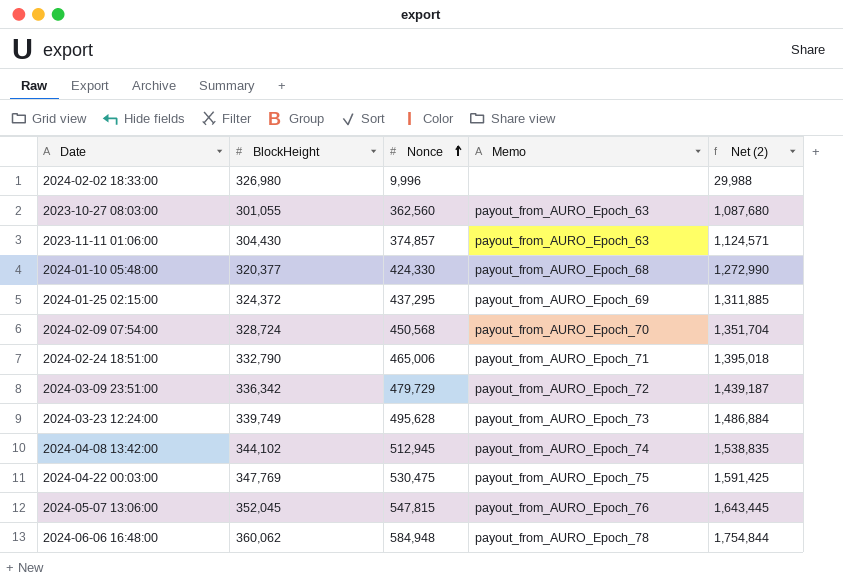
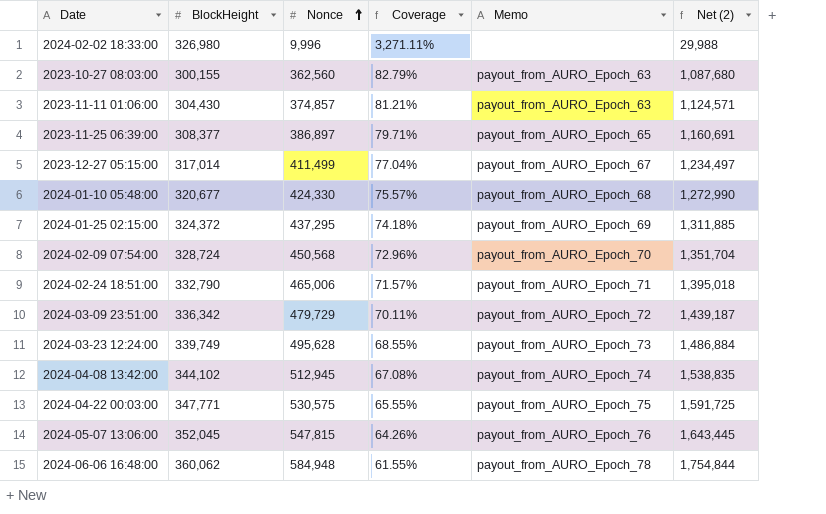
column Coverage | formula: none -> [BlockHeight] / [Nonce]
2023-10-27 08:03:00 | BlockHeight: 301,055 -> 300,155
row 2023-11-25 06:39:00: none -> 308,377 | 386,897 | 79.71% | payout_from_AURO_Epoch_65 | 1,160,691
row 2023-12-27 05:15:00: none -> 317,014 | 411,499 | 77.04% | payout_from_AURO_Epoch_67 | 1,234,497
2024-01-10 05:48:00 | BlockHeight: 320,377 -> 320,677
2024-04-22 00:03:00 | BlockHeight: 347,769 -> 347,771
2024-04-22 00:03:00 | Nonce: 530,475 -> 530,575
2024-04-22 00:03:00 | Net (2): 1,591,425 -> 1,591,725

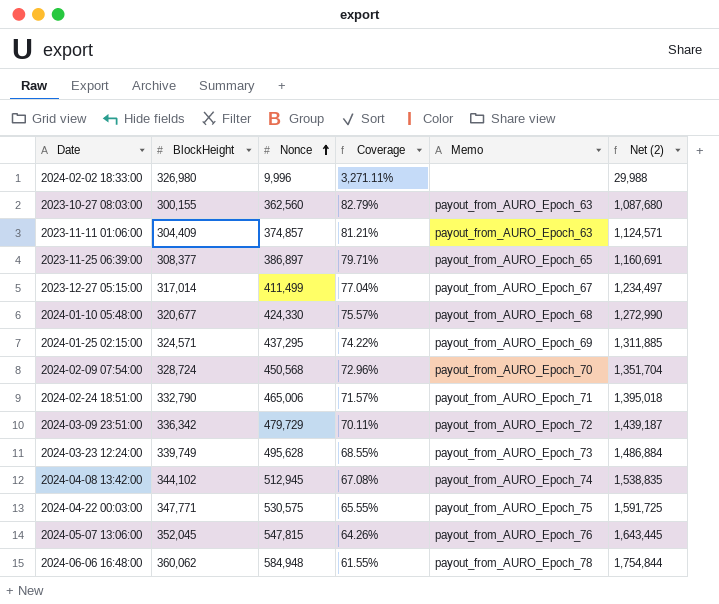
2023-11-11 01:06:00 | BlockHeight: 304,430 -> 304,409
2024-01-25 02:15:00 | BlockHeight: 324,372 -> 324,571
2024-01-25 02:15:00 | Coverage: 74.18% -> 74.22%

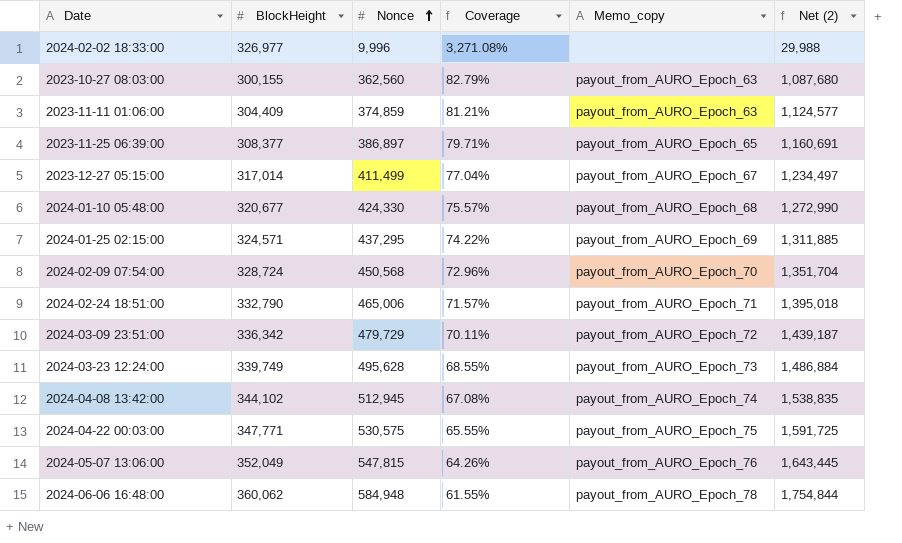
column name: Memo -> Memo_copy
2024-02-02 18:33:00 | BlockHeight: 326,980 -> 326,977
2024-02-02 18:33:00 | Coverage: 3,271.11% -> 3,271.08%
2023-11-11 01:06:00 | Nonce: 374,857 -> 374,859
2023-11-11 01:06:00 | Net (2): 1,124,571 -> 1,124,577
2024-05-07 13:06:00 | BlockHeight: 352,045 -> 352,049

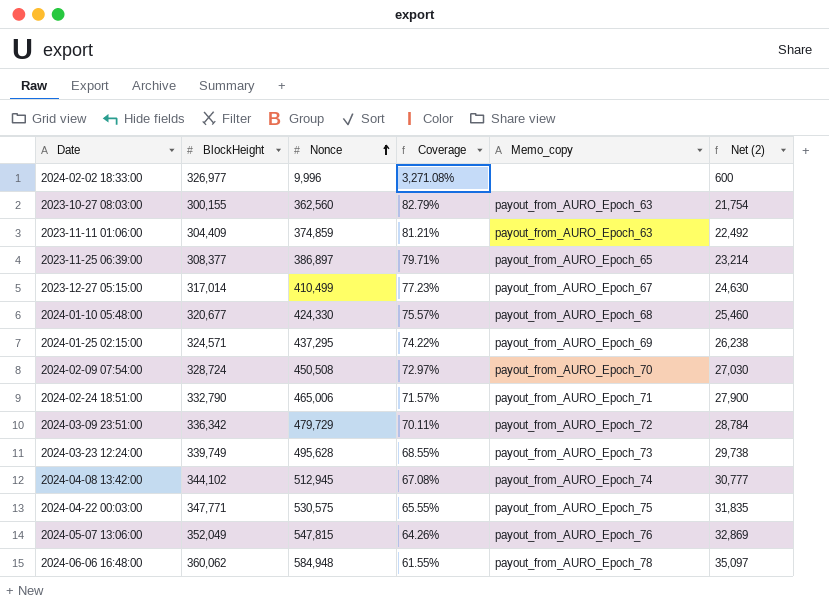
column Net (2) | formula: [Nonce] * 3 -> [Nonce] * 0.06
2023-12-27 05:15:00 | Nonce: 411,499 -> 410,499
2023-12-27 05:15:00 | Coverage: 77.04% -> 77.23%
2024-02-09 07:54:00 | Nonce: 450,568 -> 450,508
2024-02-09 07:54:00 | Coverage: 72.96% -> 72.97%

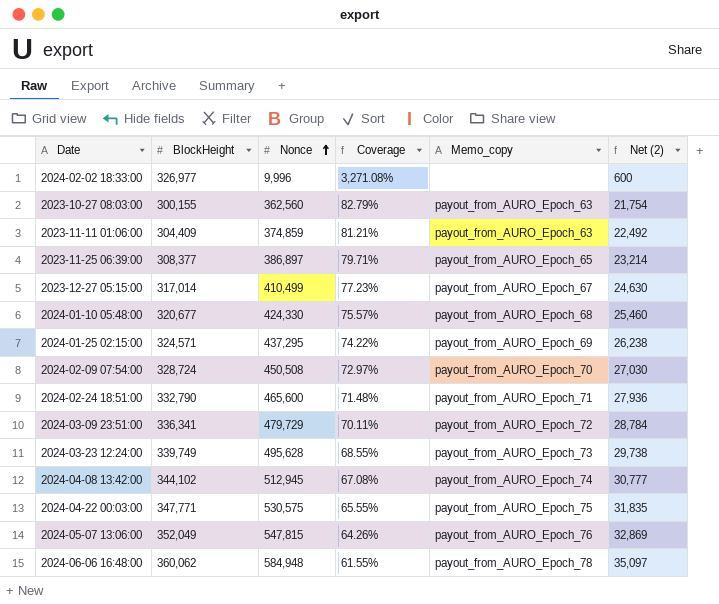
2024-02-24 18:51:00 | Nonce: 465,006 -> 465,600
2024-02-24 18:51:00 | Coverage: 71.57% -> 71.48%
2024-02-24 18:51:00 | Net (2): 27,900 -> 27,936
2024-03-09 23:51:00 | BlockHeight: 336,342 -> 336,341

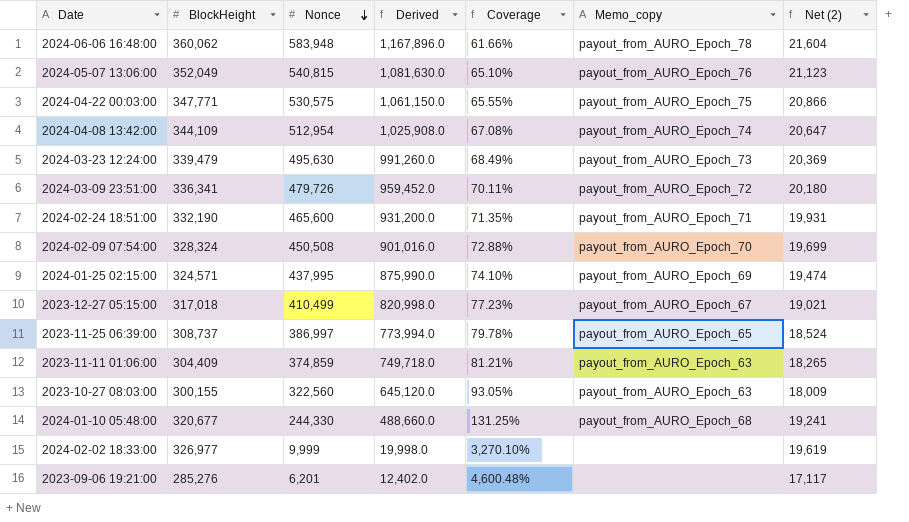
row order: Nonce ascending -> Nonce descending
column Derived | formula: none -> [Nonce] * 2
column Net (2) | formula: [Nonce] * 0.06 -> [BlockHeight] * 0.06
2024-06-06 16:48:00 | Nonce: 584,948 -> 583,948
2024-06-06 16:48:00 | Coverage: 61.55% -> 61.66%
2024-05-07 13:06:00 | Nonce: 547,815 -> 540,815
2024-05-07 13:06:00 | Coverage: 64.26% -> 65.10%
2024-04-08 13:42:00 | BlockHeight: 344,102 -> 344,109
2024-04-08 13:42:00 | Nonce: 512,945 -> 512,954
2024-03-23 12:24:00 | BlockHeight: 339,749 -> 339,479
2024-03-23 12:24:00 | Nonce: 495,628 -> 495,630
2024-03-23 12:24:00 | Coverage: 68.55% -> 68.49%
2024-03-09 23:51:00 | Nonce: 479,729 -> 479,726
2024-02-24 18:51:00 | BlockHeight: 332,790 -> 332,190
2024-02-24 18:51:00 | Coverage: 71.48% -> 71.35%
2024-02-09 07:54:00 | BlockHeight: 328,724 -> 328,324
2024-02-09 07:54:00 | Coverage: 72.97% -> 72.88%
2024-01-25 02:15:00 | Nonce: 437,295 -> 437,995
2024-01-25 02:15:00 | Coverage: 74.22% -> 74.10%
2023-12-27 05:15:00 | BlockHeight: 317,014 -> 317,018
2023-11-25 06:39:00 | BlockHeight: 308,377 -> 308,737
2023-11-25 06:39:00 | Nonce: 386,897 -> 386,997
2023-11-25 06:39:00 | Coverage: 79.71% -> 79.78%
2023-10-27 08:03:00 | Nonce: 362,560 -> 322,560
2023-10-27 08:03:00 | Coverage: 82.79% -> 93.05%
2024-01-10 05:48:00 | Nonce: 424,330 -> 244,330
2024-01-10 05:48:00 | Coverage: 75.57% -> 131.25%
2024-02-02 18:33:00 | Nonce: 9,996 -> 9,999
2024-02-02 18:33:00 | Coverage: 3,271.08% -> 3,270.10%
row 2023-09-06 19:21:00: none -> 285,276 | 6,201 | 12,402.0 | 4,600.48% | none | 17,117

